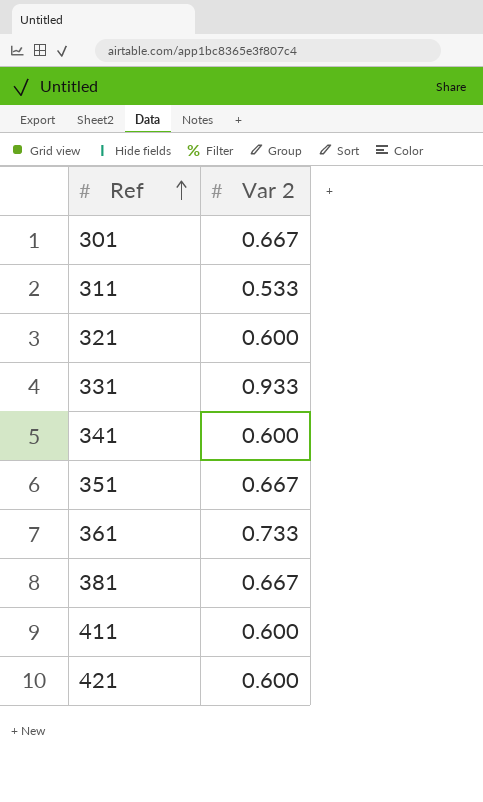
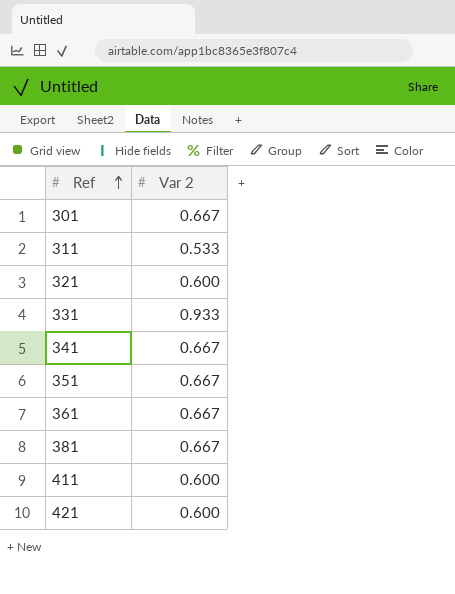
341 | Var 2: 0.600 -> 0.667
361 | Var 2: 0.733 -> 0.667

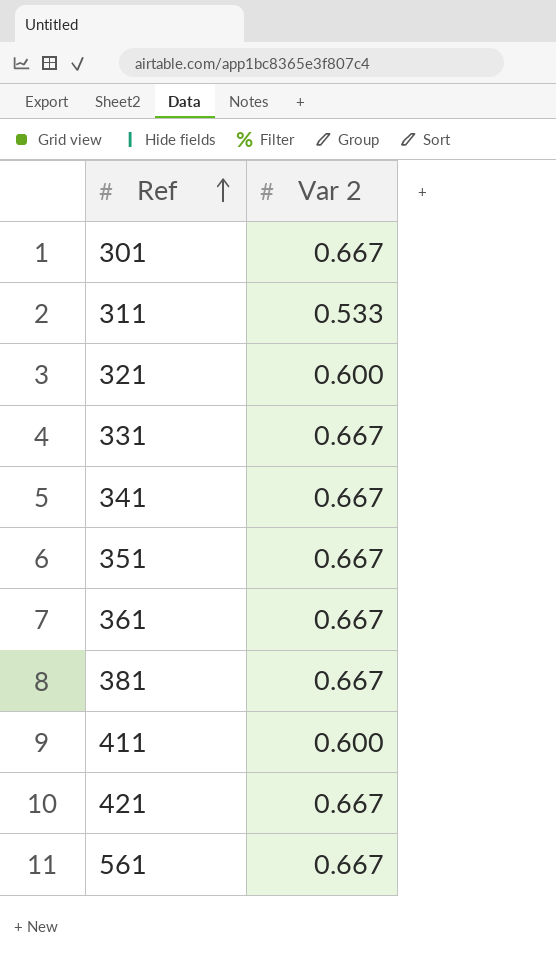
331 | Var 2: 0.933 -> 0.667
421 | Var 2: 0.600 -> 0.667
row 561: none -> 0.667

